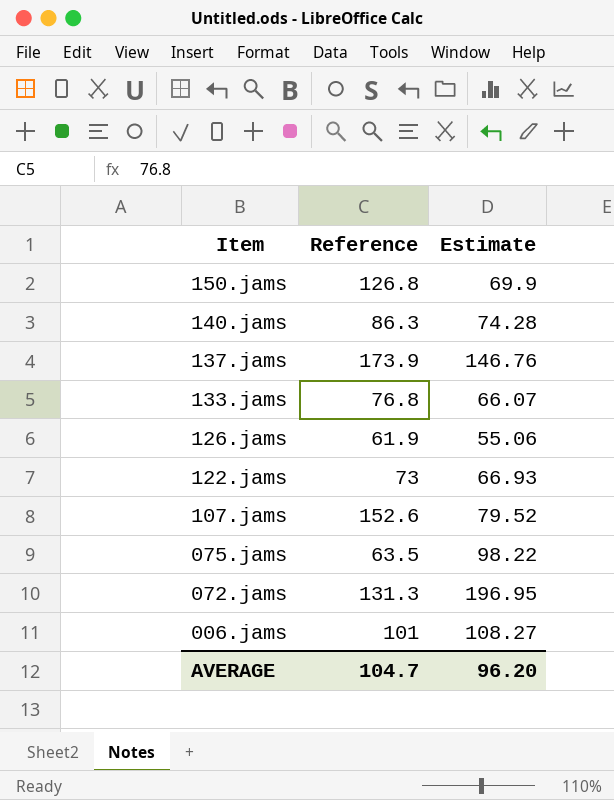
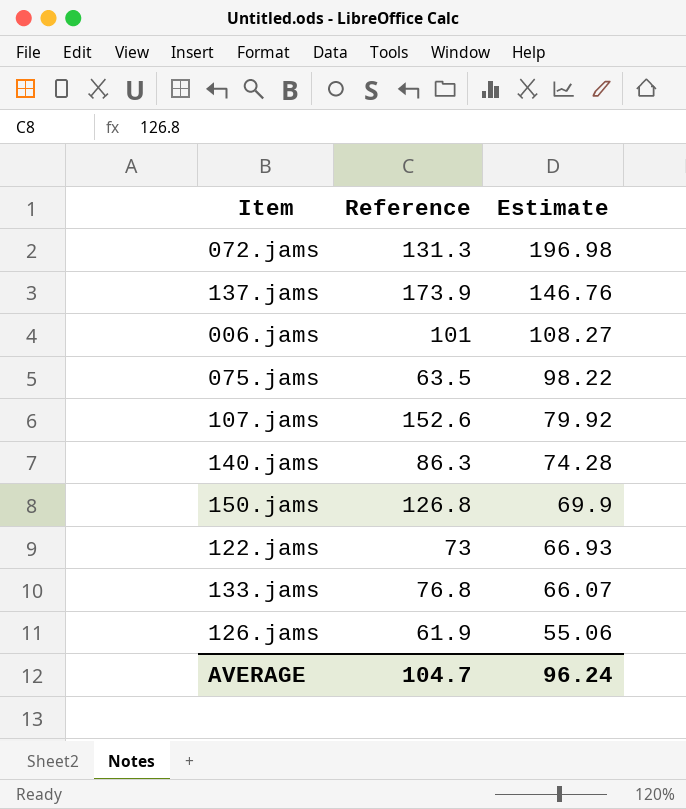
row order: Item descending -> Estimate descending
072.jams | Estimate: 196.95 -> 196.98
107.jams | Estimate: 79.52 -> 79.92
AVERAGE | Estimate: 96.20 -> 96.24

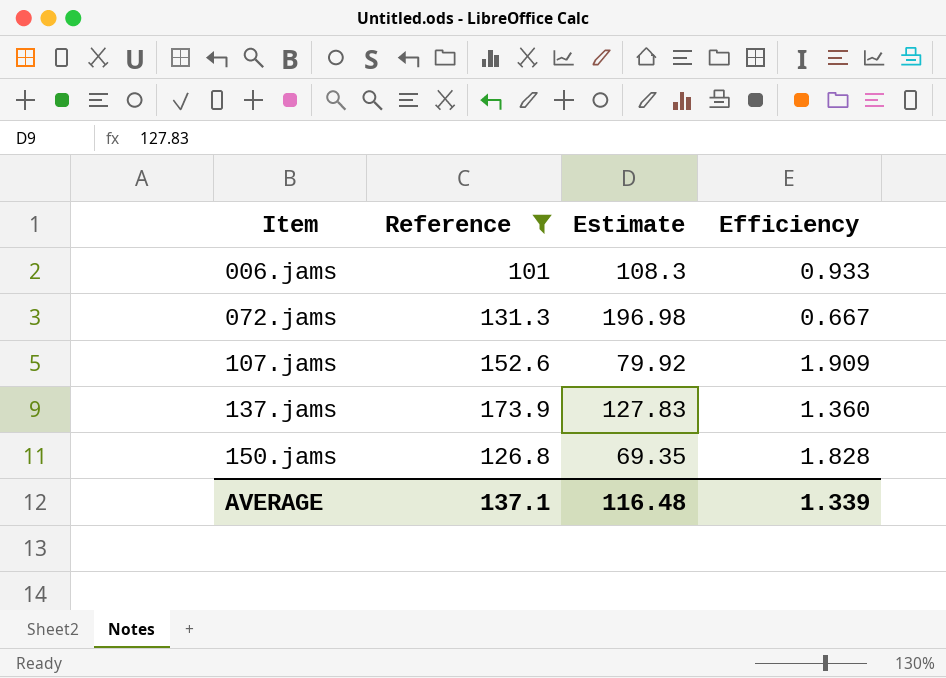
filter: none -> Reference >= 101
row order: Estimate descending -> Item ascending
column Efficiency | formula: none -> [Reference] / [Estimate]
006.jams | Estimate: 108.27 -> 108.3
137.jams | Estimate: 146.76 -> 127.83
150.jams | Estimate: 69.9 -> 69.35
AVERAGE | Reference: 104.7 -> 137.1
AVERAGE | Estimate: 96.24 -> 116.48

